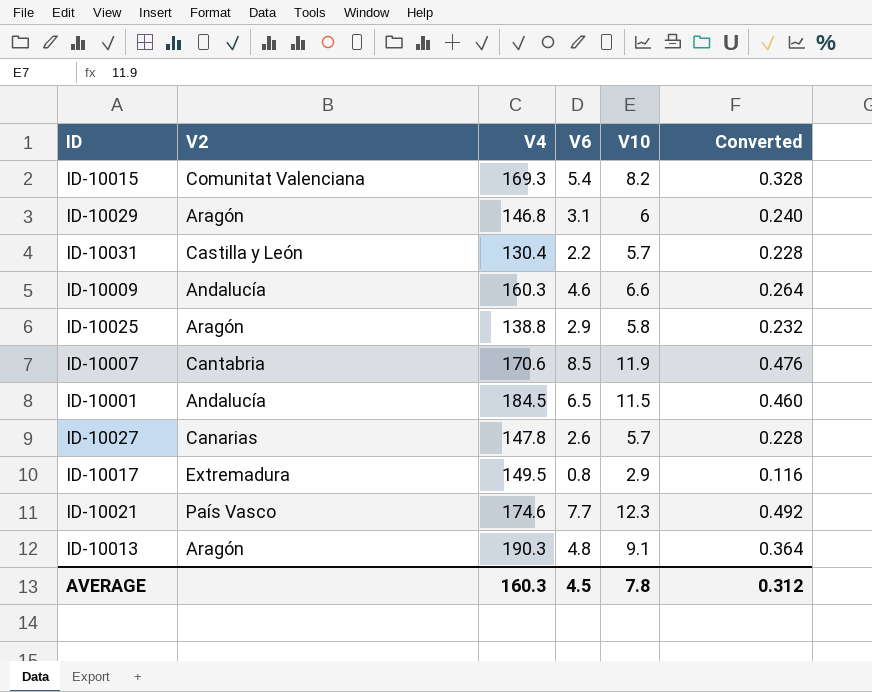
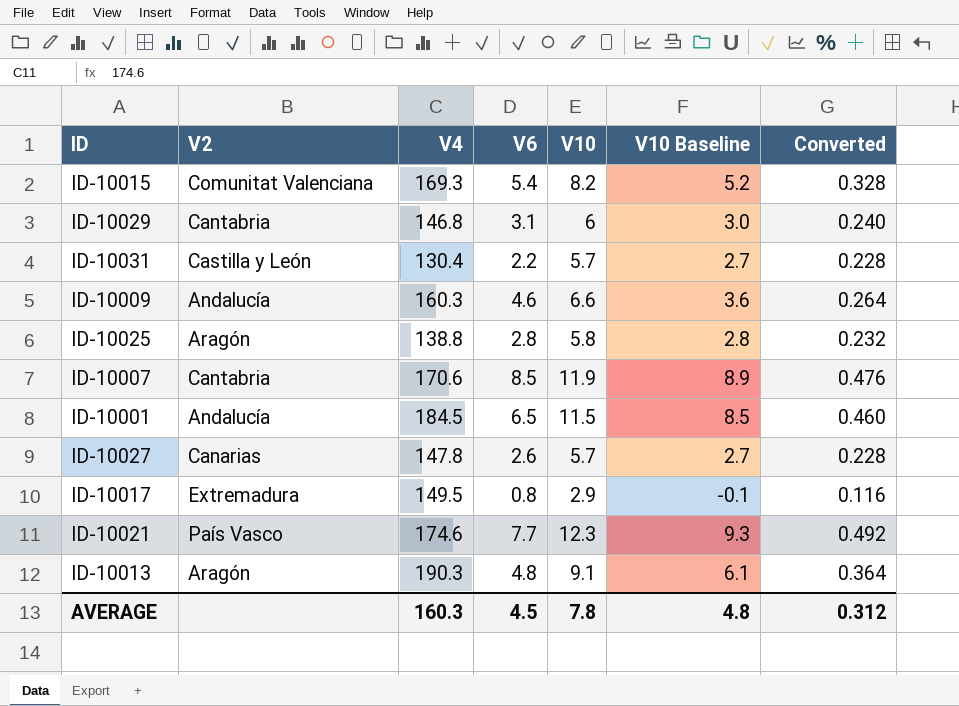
column V10 Baseline | formula: none -> [V10] - 3
ID-10029 | V2: Aragón -> Cantabria
ID-10025 | V6: 2.9 -> 2.8

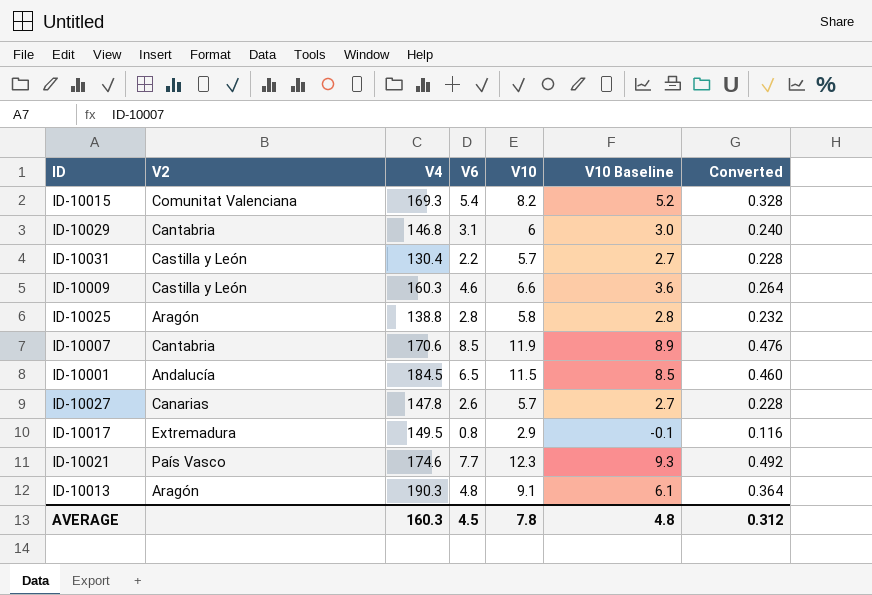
ID-10009 | V2: Andalucía -> Castilla y León

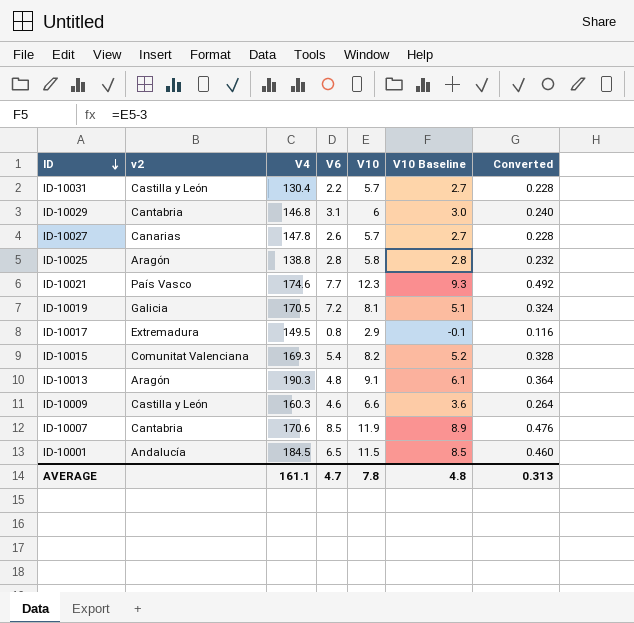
row order: none -> ID descending
column name: V2 -> v2
row ID-10019: none -> Galicia | 170.5 | 7.2 | 8.1 | 5.1 | 0.324
AVERAGE | V4: 160.3 -> 161.1
AVERAGE | V6: 4.5 -> 4.7
AVERAGE | Converted: 0.312 -> 0.313

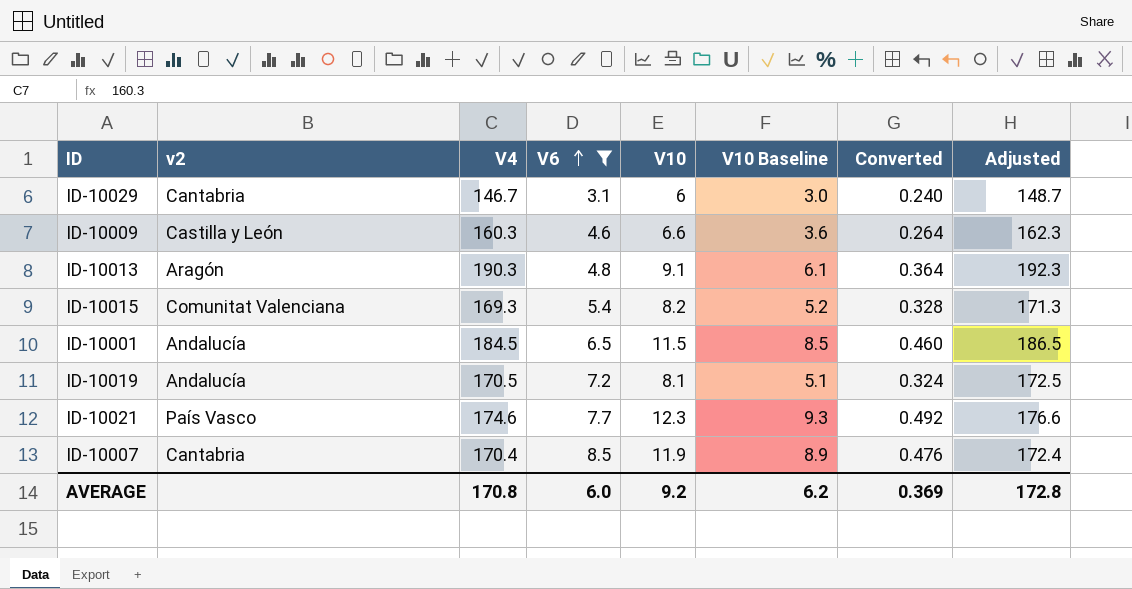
filter: none -> V6 >= 3.1
row order: ID descending -> V6 ascending
column Adjusted | formula: none -> [V4] + 2
ID-10029 | V4: 146.8 -> 146.7
ID-10019 | v2: Galicia -> Andalucía
ID-10007 | V4: 170.6 -> 170.4
AVERAGE | V4: 161.1 -> 170.8
AVERAGE | V6: 4.7 -> 6.0
AVERAGE | V10: 7.8 -> 9.2
AVERAGE | V10 Baseline: 4.8 -> 6.2
AVERAGE | Converted: 0.313 -> 0.369

